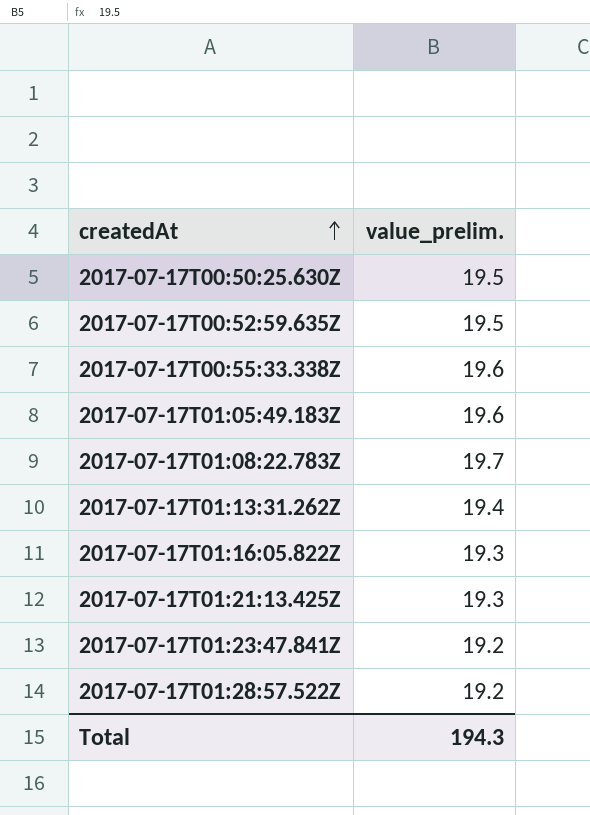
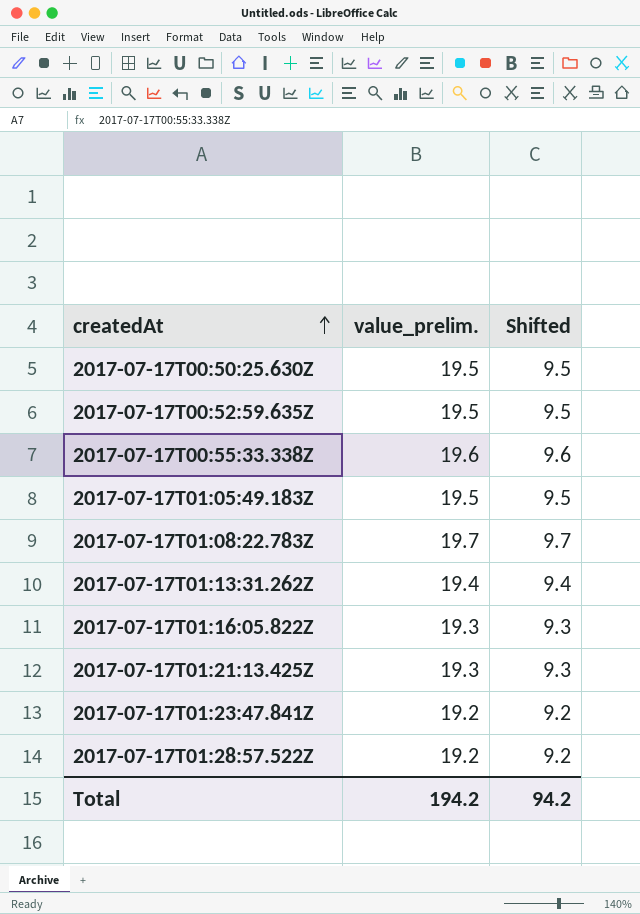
column Shifted | formula: none -> [value_prelim.] - 10
2017-07-17T01:05:49.183Z | value_prelim.: 19.6 -> 19.5
Total | value_prelim.: 194.3 -> 194.2

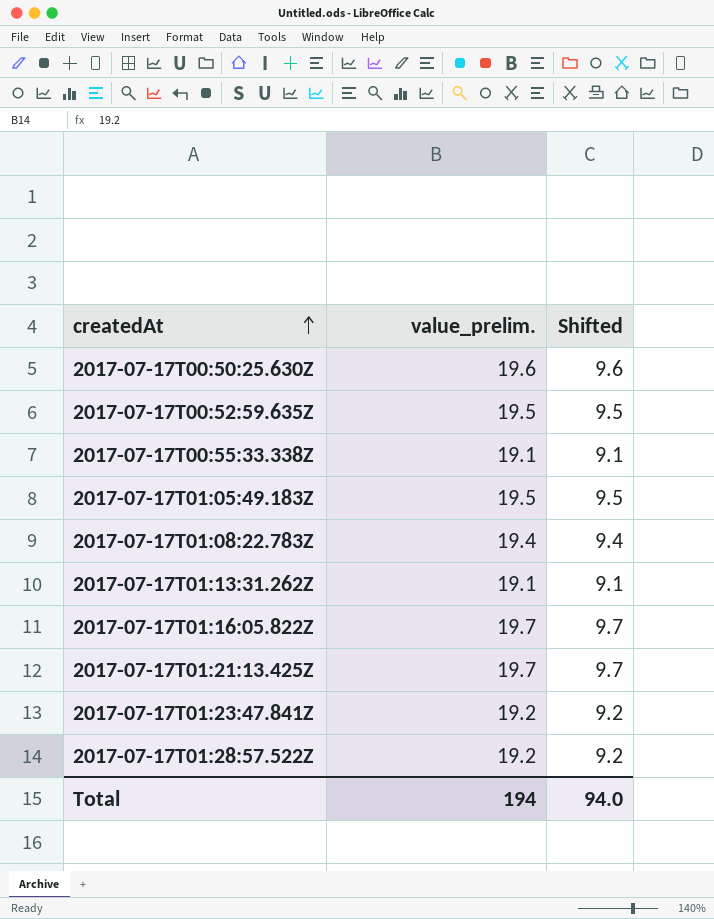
2017-07-17T00:50:25.630Z | value_prelim.: 19.5 -> 19.6
2017-07-17T00:50:25.630Z | Shifted: 9.5 -> 9.6
2017-07-17T00:55:33.338Z | value_prelim.: 19.6 -> 19.1
2017-07-17T00:55:33.338Z | Shifted: 9.6 -> 9.1
2017-07-17T01:08:22.783Z | value_prelim.: 19.7 -> 19.4
2017-07-17T01:08:22.783Z | Shifted: 9.7 -> 9.4
2017-07-17T01:13:31.262Z | value_prelim.: 19.4 -> 19.1
2017-07-17T01:13:31.262Z | Shifted: 9.4 -> 9.1
2017-07-17T01:16:05.822Z | value_prelim.: 19.3 -> 19.7
2017-07-17T01:16:05.822Z | Shifted: 9.3 -> 9.7
2017-07-17T01:21:13.425Z | value_prelim.: 19.3 -> 19.7
2017-07-17T01:21:13.425Z | Shifted: 9.3 -> 9.7
Total | value_prelim.: 194.2 -> 194
Total | Shifted: 94.2 -> 94.0

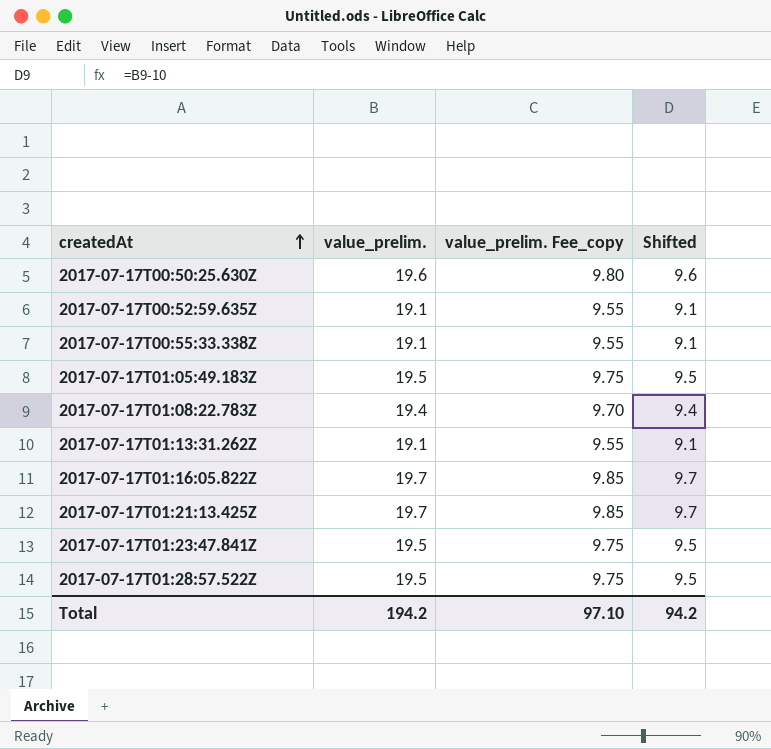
column value_prelim. Fee_copy | formula: none -> [value_prelim.] * 0.5
2017-07-17T00:52:59.635Z | value_prelim.: 19.5 -> 19.1
2017-07-17T00:52:59.635Z | Shifted: 9.5 -> 9.1
2017-07-17T01:23:47.841Z | value_prelim.: 19.2 -> 19.5
2017-07-17T01:23:47.841Z | Shifted: 9.2 -> 9.5
2017-07-17T01:28:57.522Z | value_prelim.: 19.2 -> 19.5
2017-07-17T01:28:57.522Z | Shifted: 9.2 -> 9.5
Total | value_prelim.: 194 -> 194.2
Total | Shifted: 94.0 -> 94.2

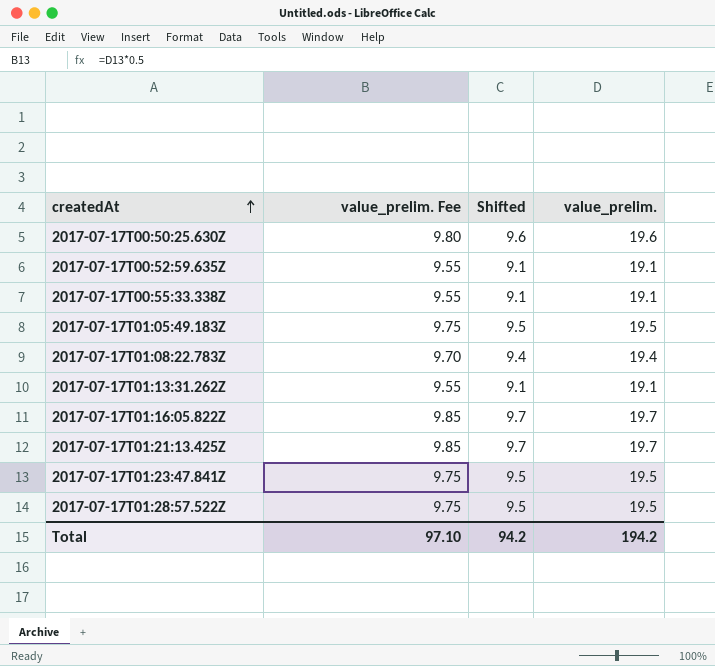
column name: value_prelim. Fee_copy -> value_prelim. Fee
column value_prelim. | position: 2 -> 4

